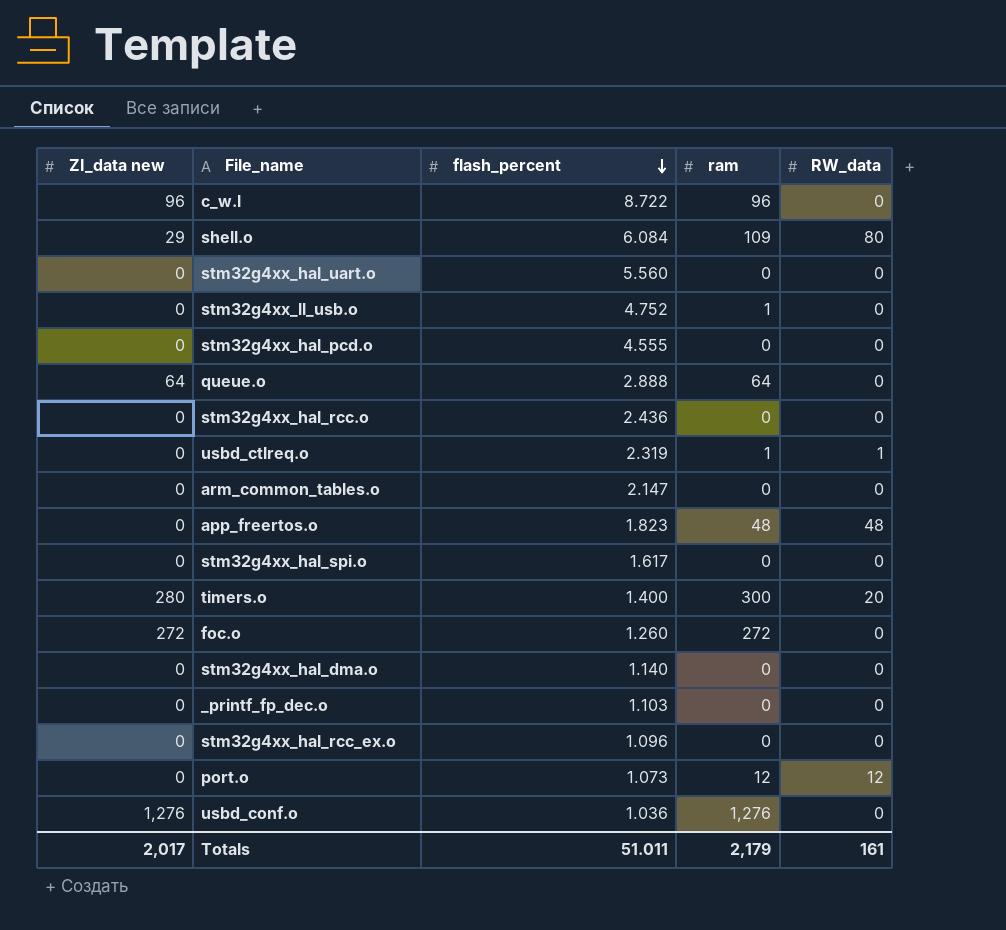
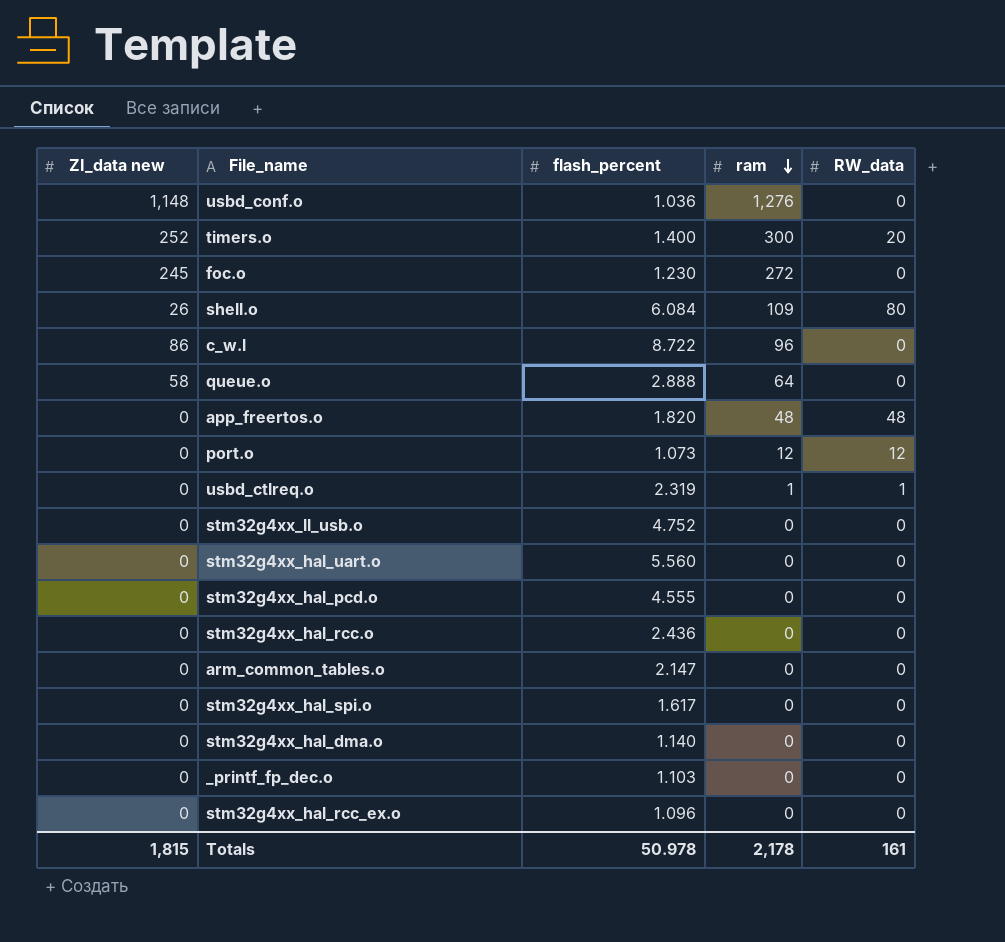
row order: flash_percent descending -> ram descending
usbd_conf.o | ZI_data new: 1,276 -> 1,148
timers.o | ZI_data new: 280 -> 252
foc.o | ZI_data new: 272 -> 245
foc.o | flash_percent: 1.260 -> 1.230
shell.o | ZI_data new: 29 -> 26
c_w.l | ZI_data new: 96 -> 86
queue.o | ZI_data new: 64 -> 58
app_freertos.o | flash_percent: 1.823 -> 1.820
stm32g4xx_ll_usb.o | ram: 1 -> 0
Totals | ZI_data new: 2,017 -> 1,815
Totals | flash_percent: 51.011 -> 50.978
Totals | ram: 2,179 -> 2,178

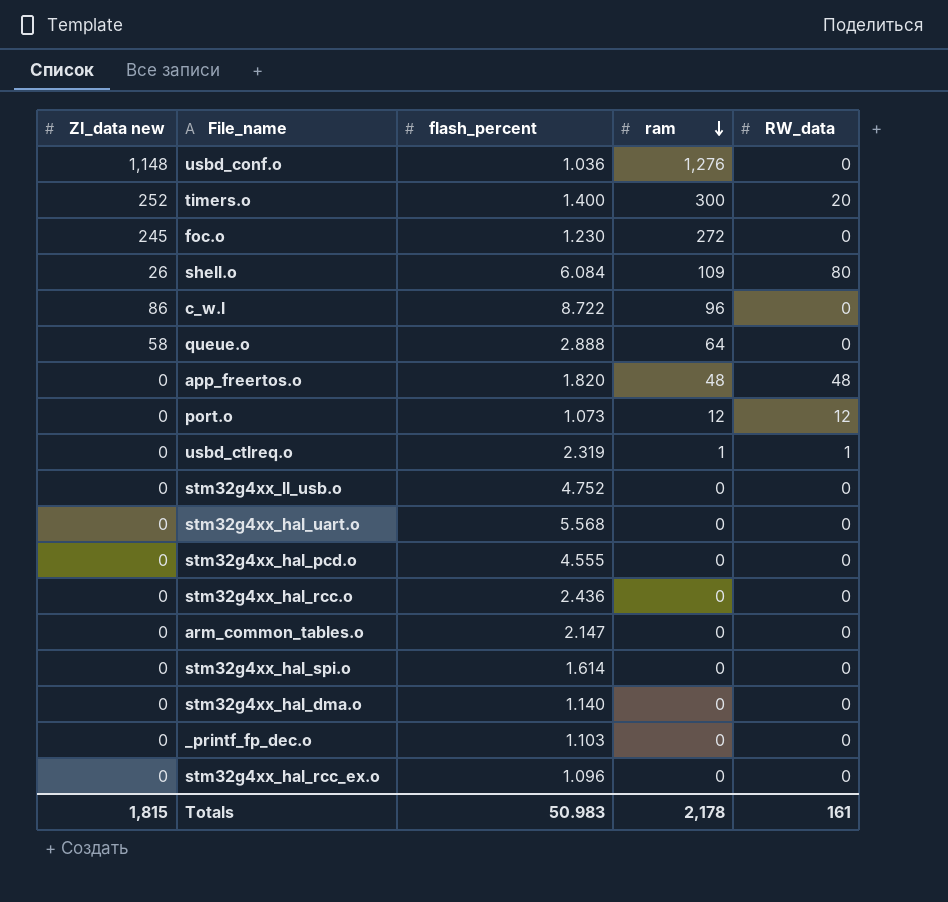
stm32g4xx_hal_uart.o | flash_percent: 5.560 -> 5.568
stm32g4xx_hal_spi.o | flash_percent: 1.617 -> 1.614
Totals | flash_percent: 50.978 -> 50.983

